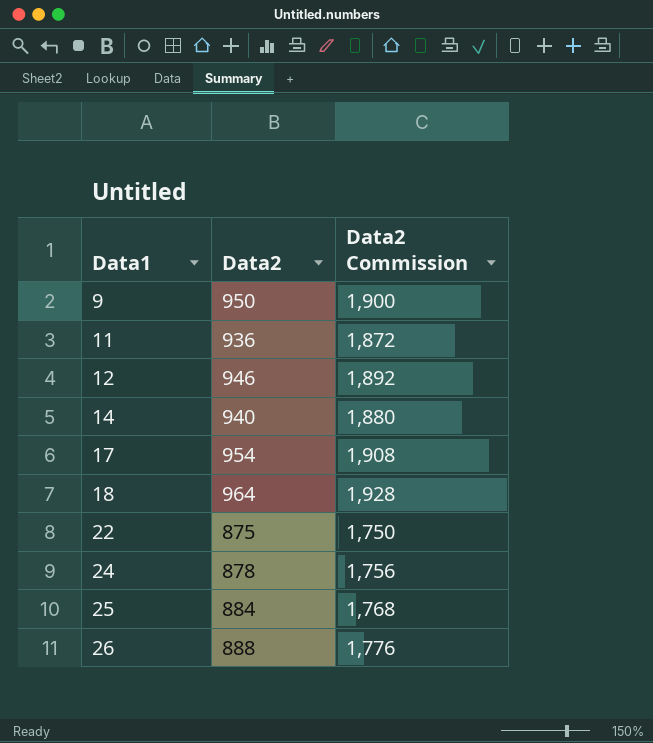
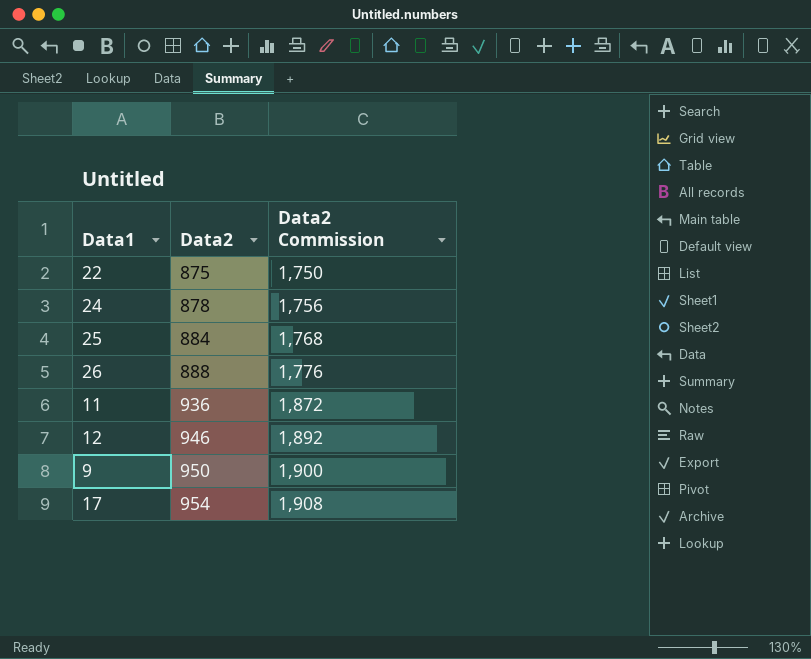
row order: Data1 ascending -> Data2 ascending
row 14: 940 | 1,880 -> none
row 18: 964 | 1,928 -> none

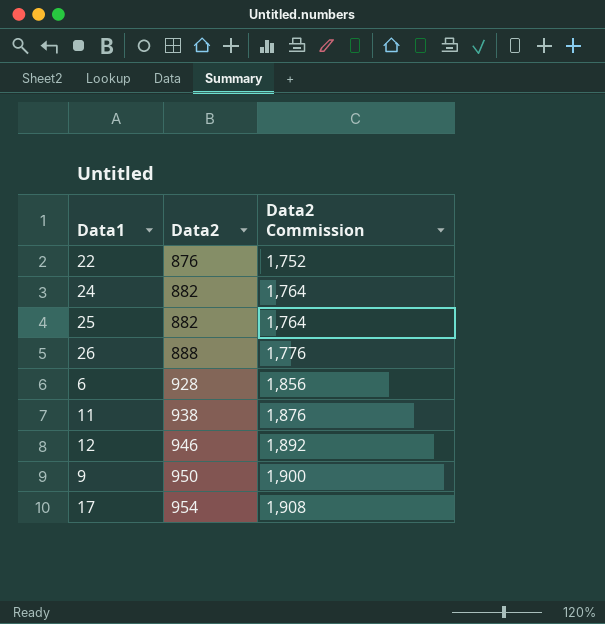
22 | Data2: 875 -> 876
22 | Data2 Commission: 1,750 -> 1,752
24 | Data2: 878 -> 882
24 | Data2 Commission: 1,756 -> 1,764
25 | Data2: 884 -> 882
25 | Data2 Commission: 1,768 -> 1,764
row 6: none -> 928 | 1,856
11 | Data2: 936 -> 938
11 | Data2 Commission: 1,872 -> 1,876

